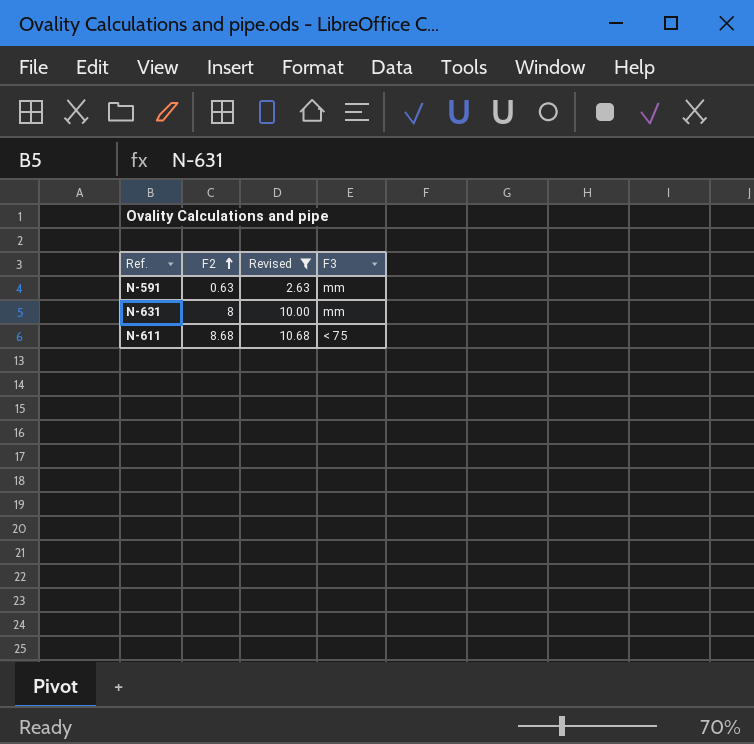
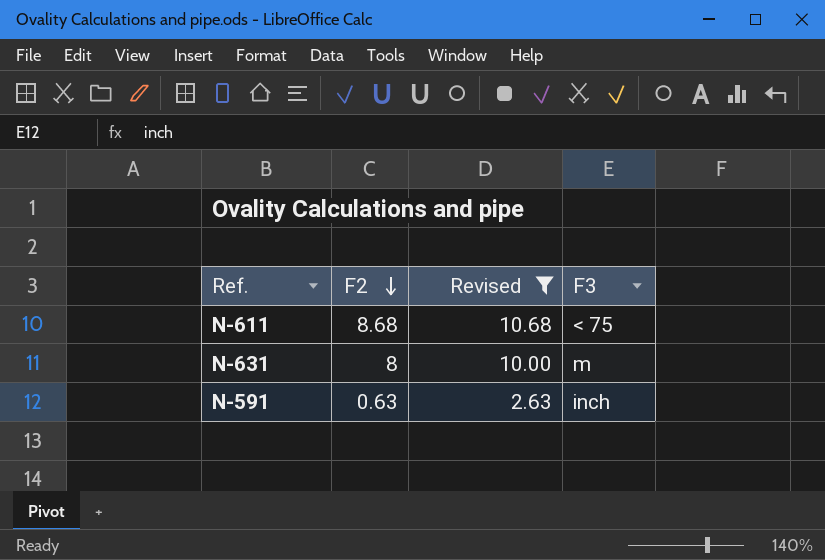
row order: F2 ascending -> F2 descending
N-631 | F3: mm -> m
N-591 | F3: mm -> inch

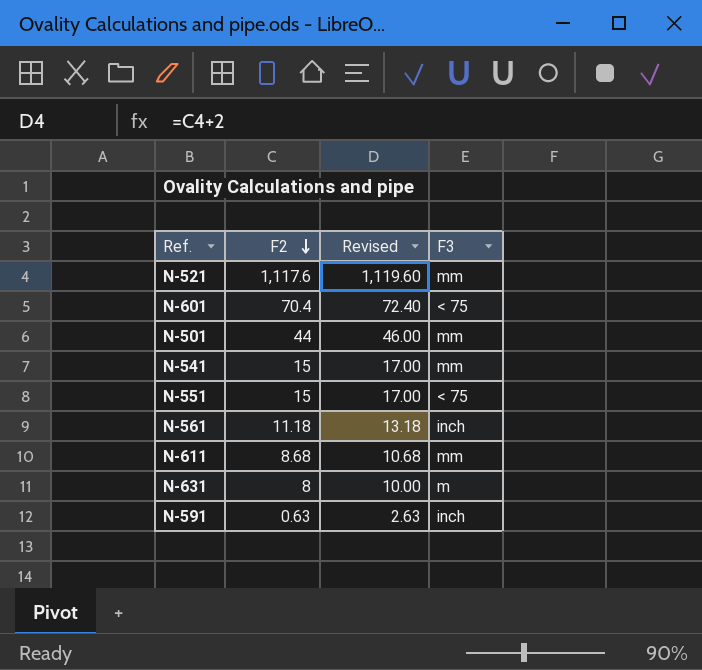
filter: Revised <= 10.68 -> none
N-611 | F3: < 75 -> mm

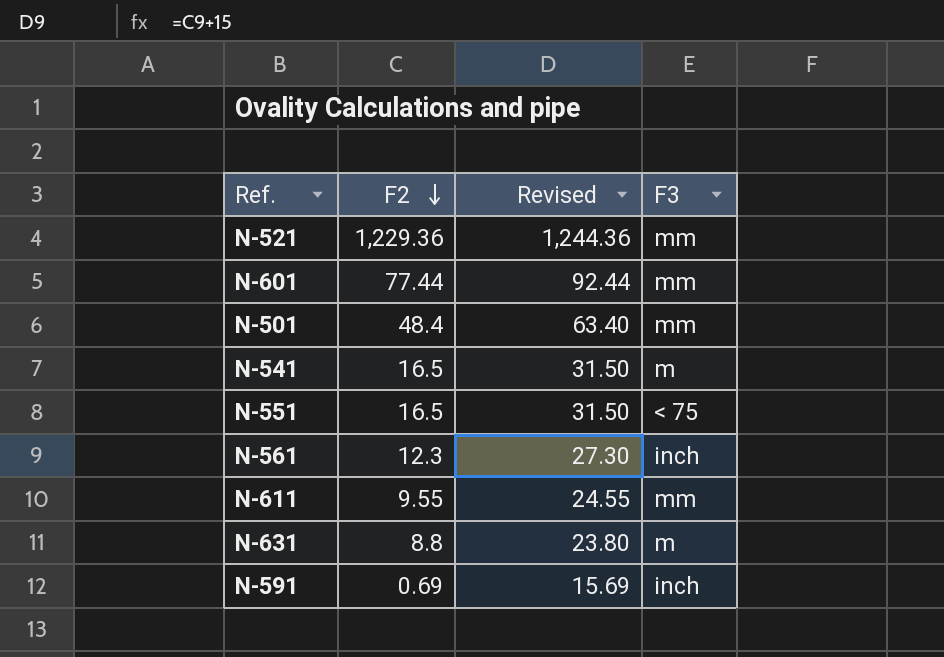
column Revised | formula: [F2] + 2 -> [F2] + 15
N-521 | F2: 1,117.6 -> 1,229.36
N-601 | F2: 70.4 -> 77.44
N-601 | F3: < 75 -> mm
N-501 | F2: 44 -> 48.4
N-541 | F2: 15 -> 16.5
N-541 | F3: mm -> m
N-551 | F2: 15 -> 16.5
N-561 | F2: 11.18 -> 12.3
N-611 | F2: 8.68 -> 9.55
N-631 | F2: 8 -> 8.8
N-591 | F2: 0.63 -> 0.69

